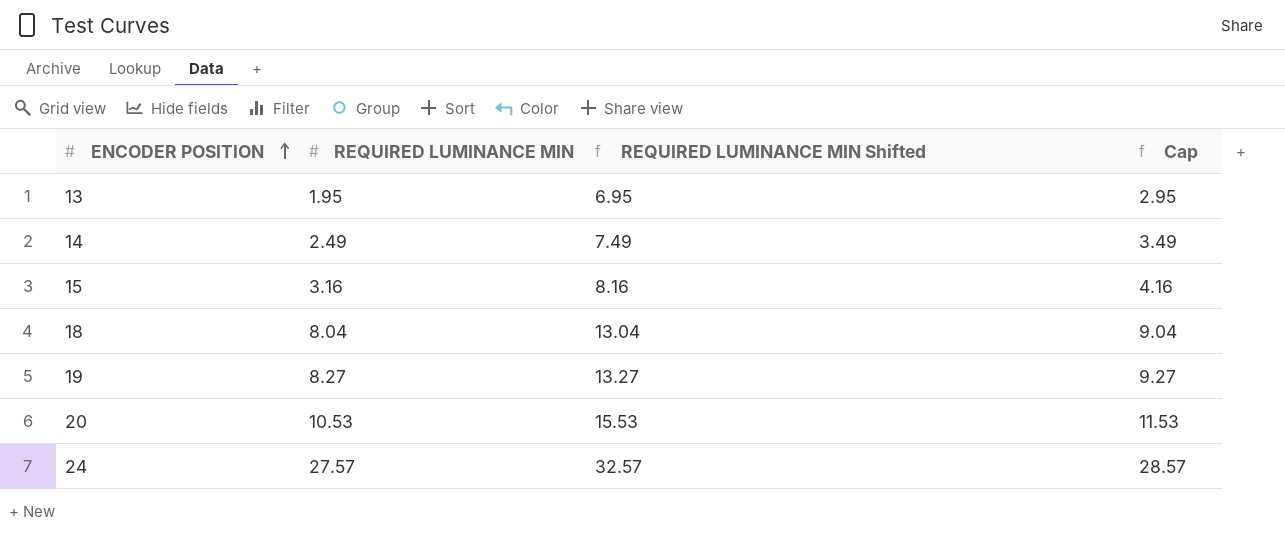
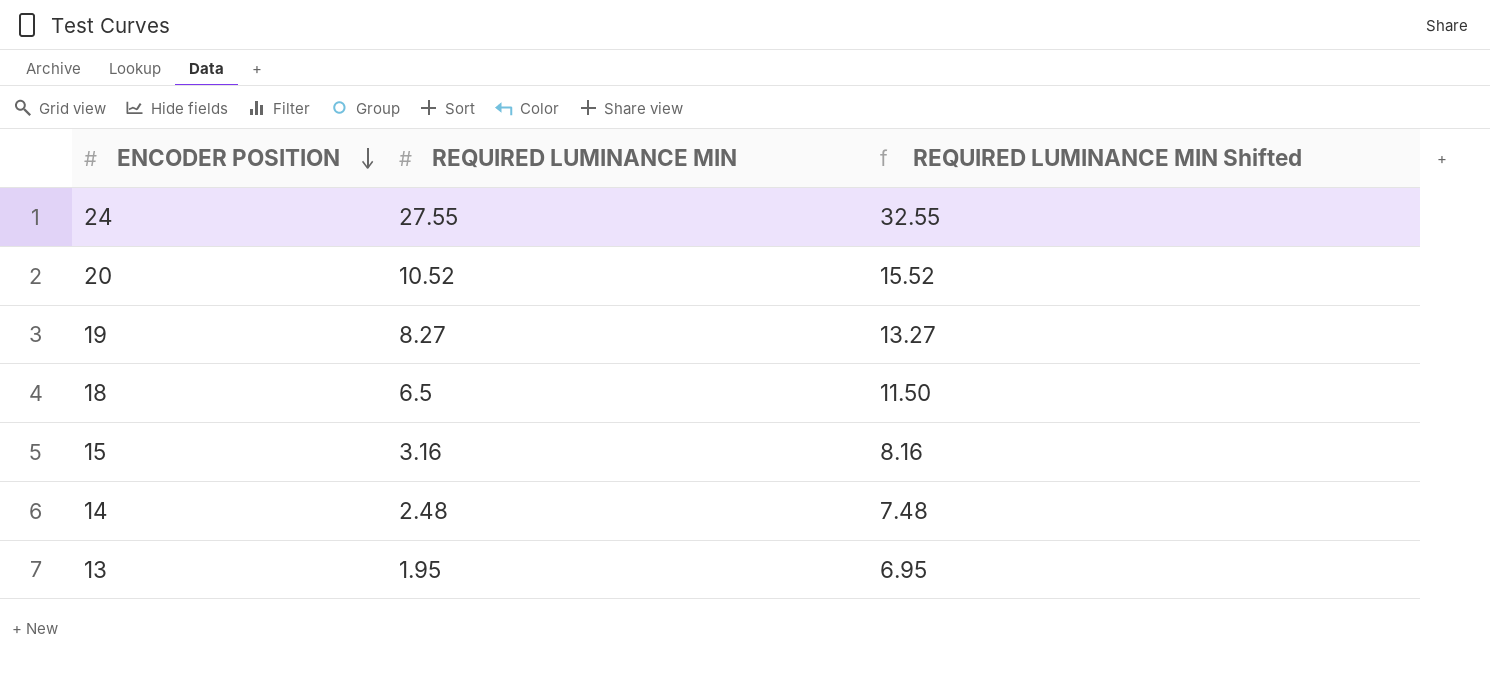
row order: ENCODER POSITION ascending -> ENCODER POSITION descending
column Cap | formula: [REQUIRED LUMINANCE MIN] + 1 -> none
24 | REQUIRED LUMINANCE MIN: 27.57 -> 27.55
24 | REQUIRED LUMINANCE MIN Shifted: 32.57 -> 32.55
20 | REQUIRED LUMINANCE MIN: 10.53 -> 10.52
20 | REQUIRED LUMINANCE MIN Shifted: 15.53 -> 15.52
18 | REQUIRED LUMINANCE MIN: 8.04 -> 6.5
18 | REQUIRED LUMINANCE MIN Shifted: 13.04 -> 11.50
14 | REQUIRED LUMINANCE MIN: 2.49 -> 2.48
14 | REQUIRED LUMINANCE MIN Shifted: 7.49 -> 7.48

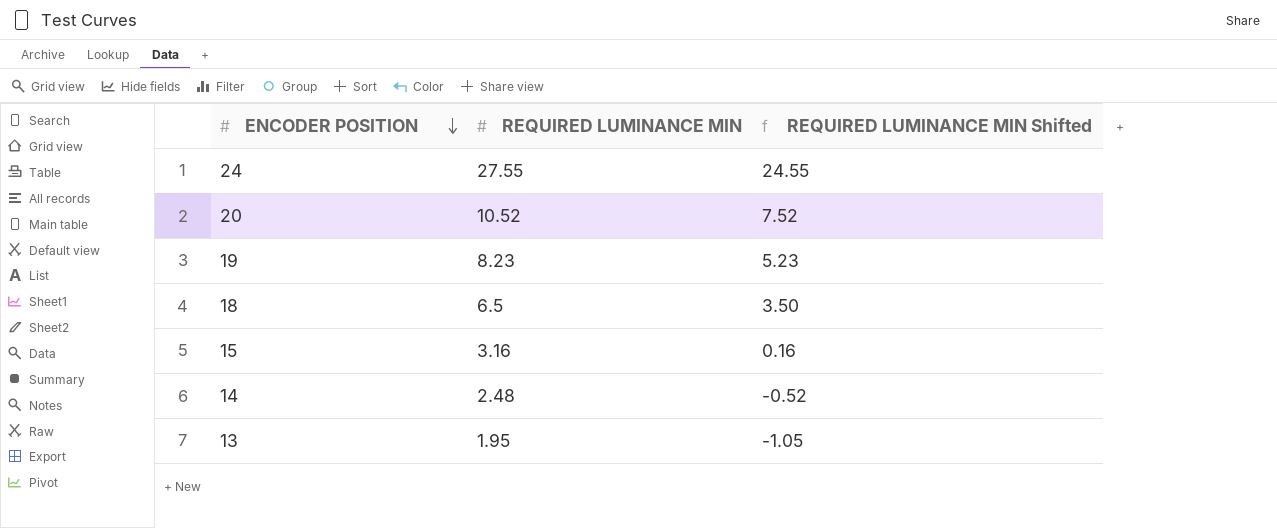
column REQUIRED LUMINANCE MIN Shifted | formula: [REQUIRED LUMINANCE MIN] + 5 -> [REQUIRED LUMINANCE MIN] - 3
19 | REQUIRED LUMINANCE MIN: 8.27 -> 8.23

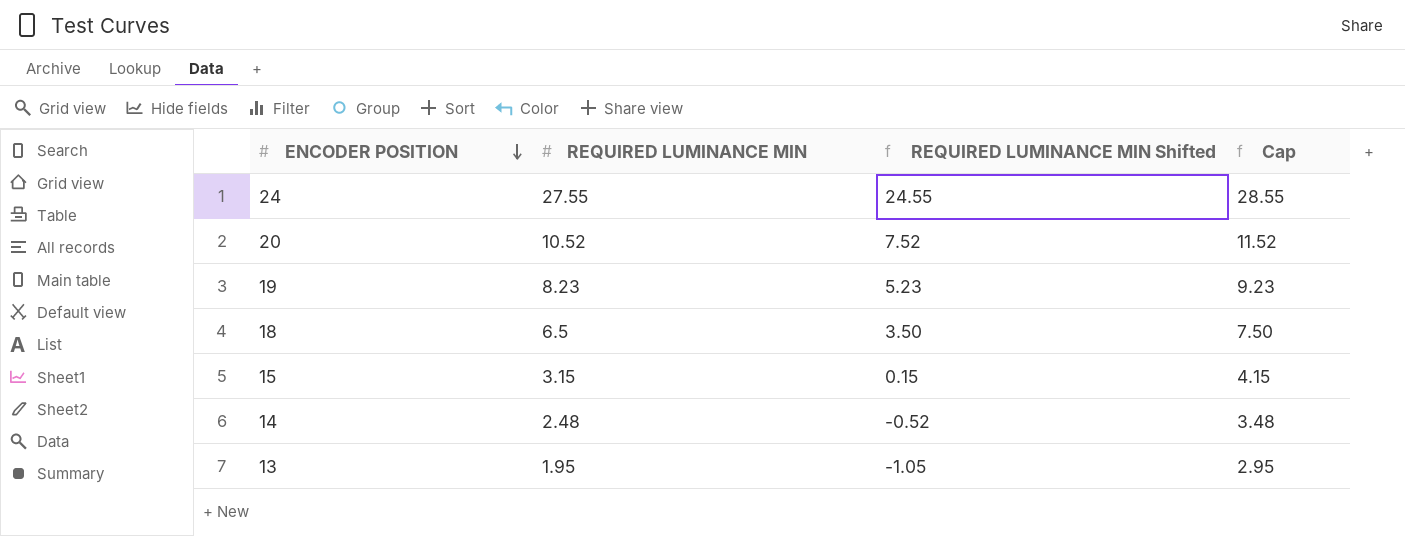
column Cap | formula: none -> [REQUIRED LUMINANCE MIN] + 1
15 | REQUIRED LUMINANCE MIN: 3.16 -> 3.15
15 | REQUIRED LUMINANCE MIN Shifted: 0.16 -> 0.15

